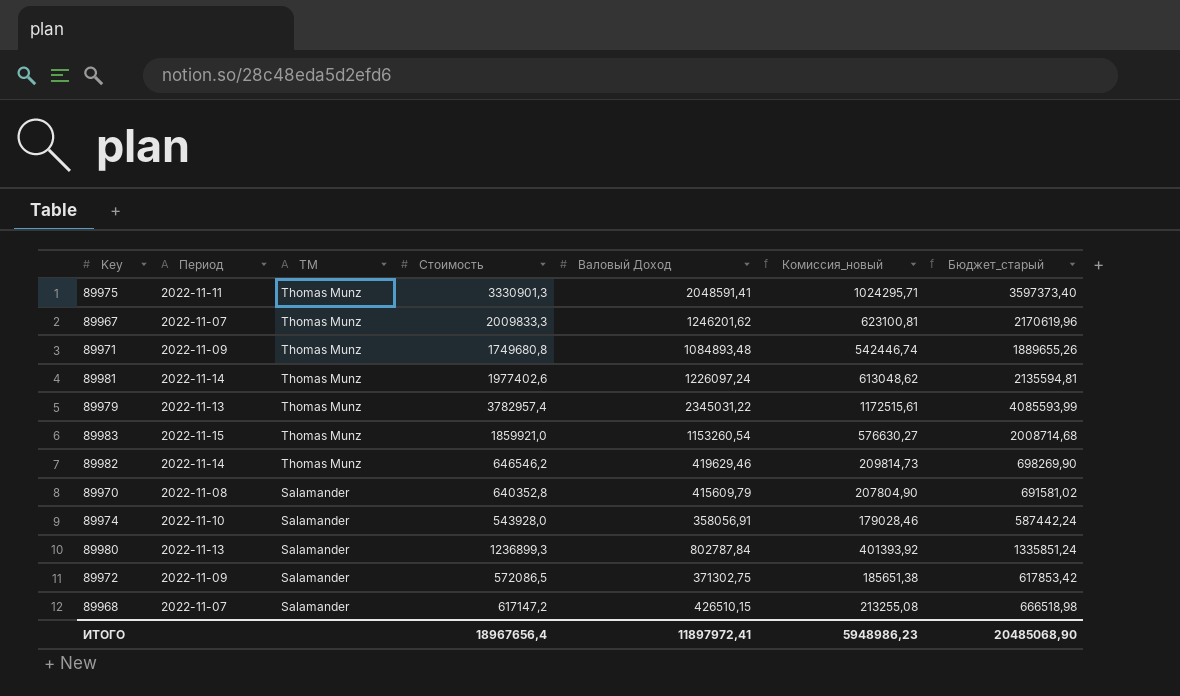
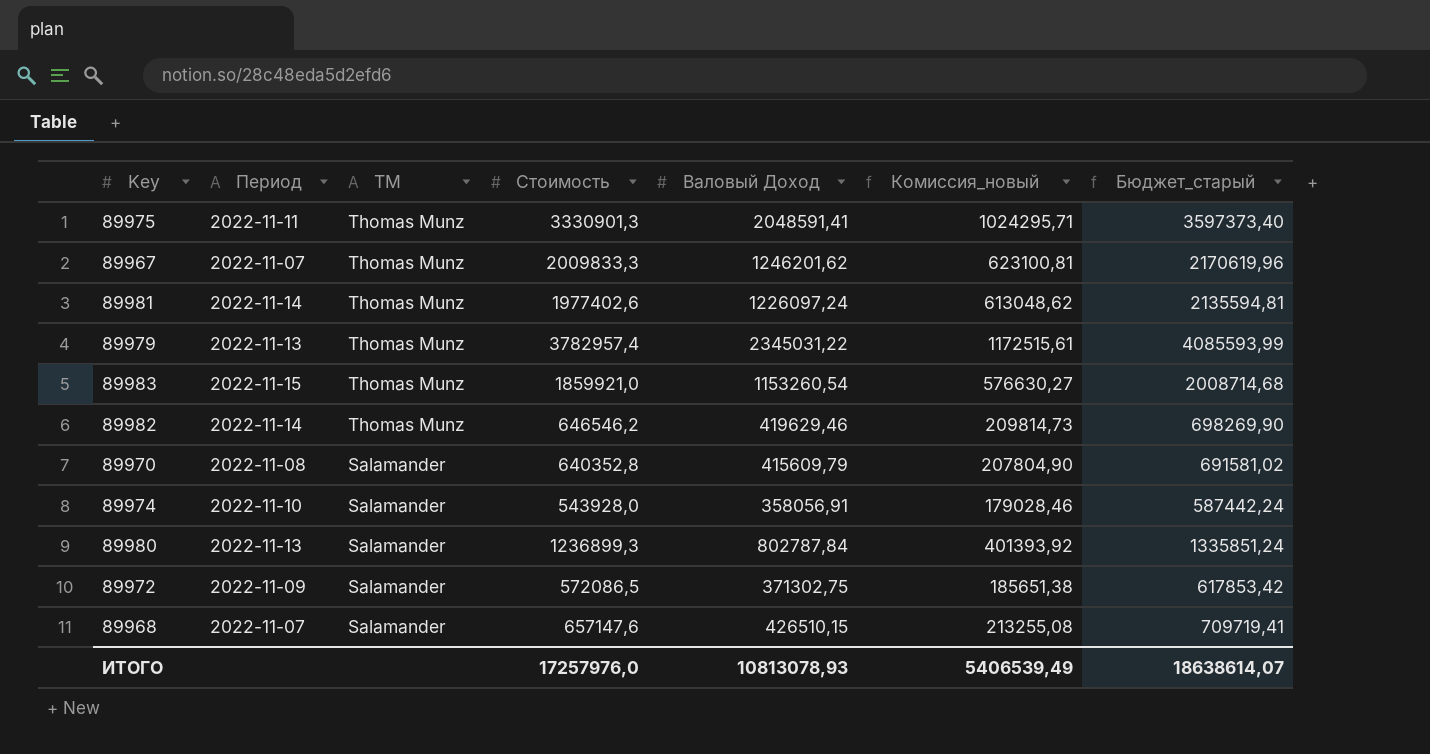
row 89971: 2022-11-09 | Thomas Munz | 1749680,8 | 1084893,48 | 542446,74 | 1889655,26 -> none
89968 | Стоимость: 617147,2 -> 657147,6
89968 | Бюджет_старый: 666518,98 -> 709719,41
ИТОГО | Стоимость: 18967656,4 -> 17257976,0
ИТОГО | Валовый Доход: 11897972,41 -> 10813078,93
ИТОГО | Комиссия_новый: 5948986,23 -> 5406539,49
ИТОГО | Бюджет_старый: 20485068,90 -> 18638614,07

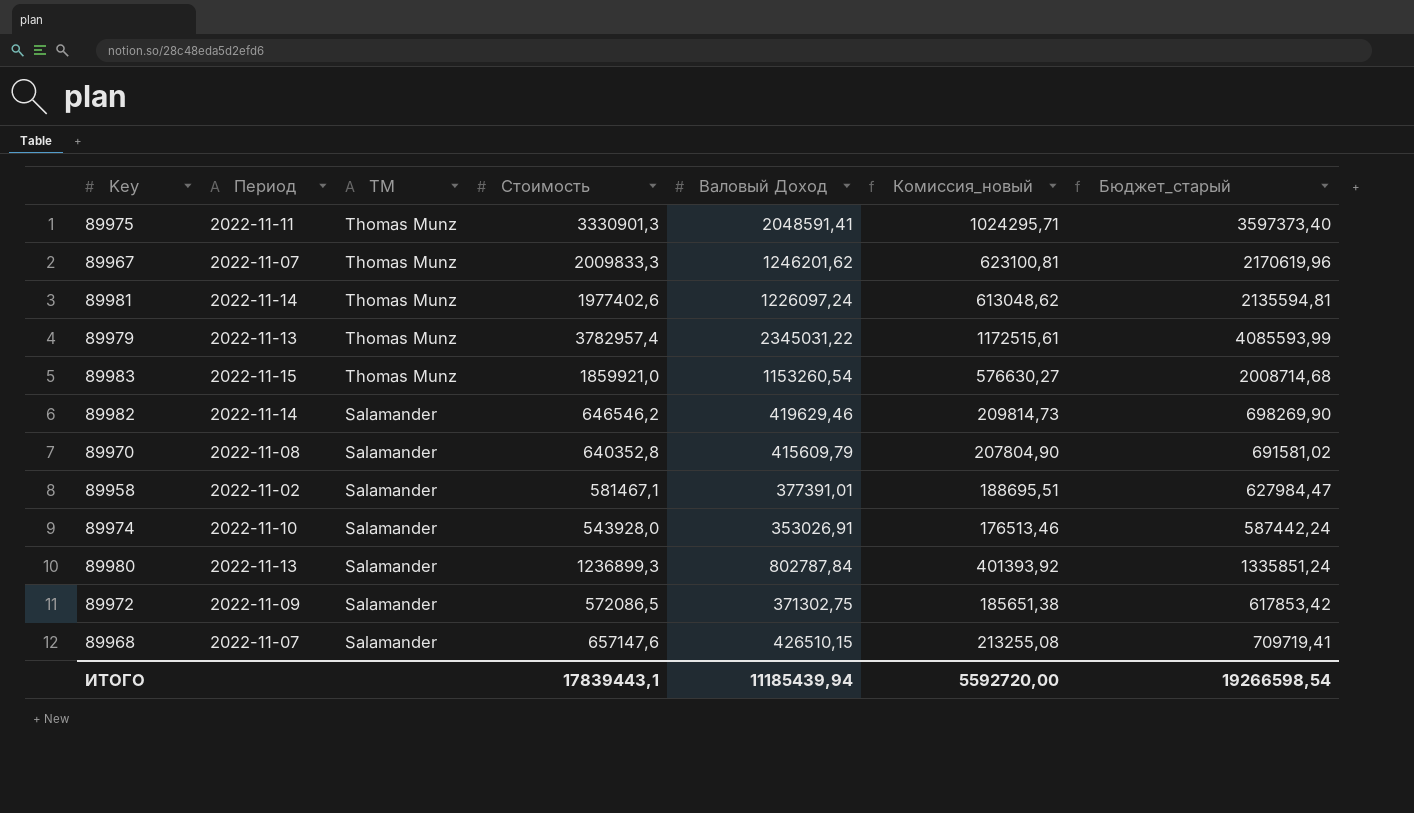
89982 | ТМ: Thomas Munz -> Salamander
row 89958: none -> 2022-11-02 | Salamander | 581467,1 | 377391,01 | 188695,51 | 627984,47
89974 | Валовый Доход: 358056,91 -> 353026,91
89974 | Комиссия_новый: 179028,46 -> 176513,46
ИТОГО | Стоимость: 17257976,0 -> 17839443,1
ИТОГО | Валовый Доход: 10813078,93 -> 11185439,94
ИТОГО | Комиссия_новый: 5406539,49 -> 5592720,00
ИТОГО | Бюджет_старый: 18638614,07 -> 19266598,54

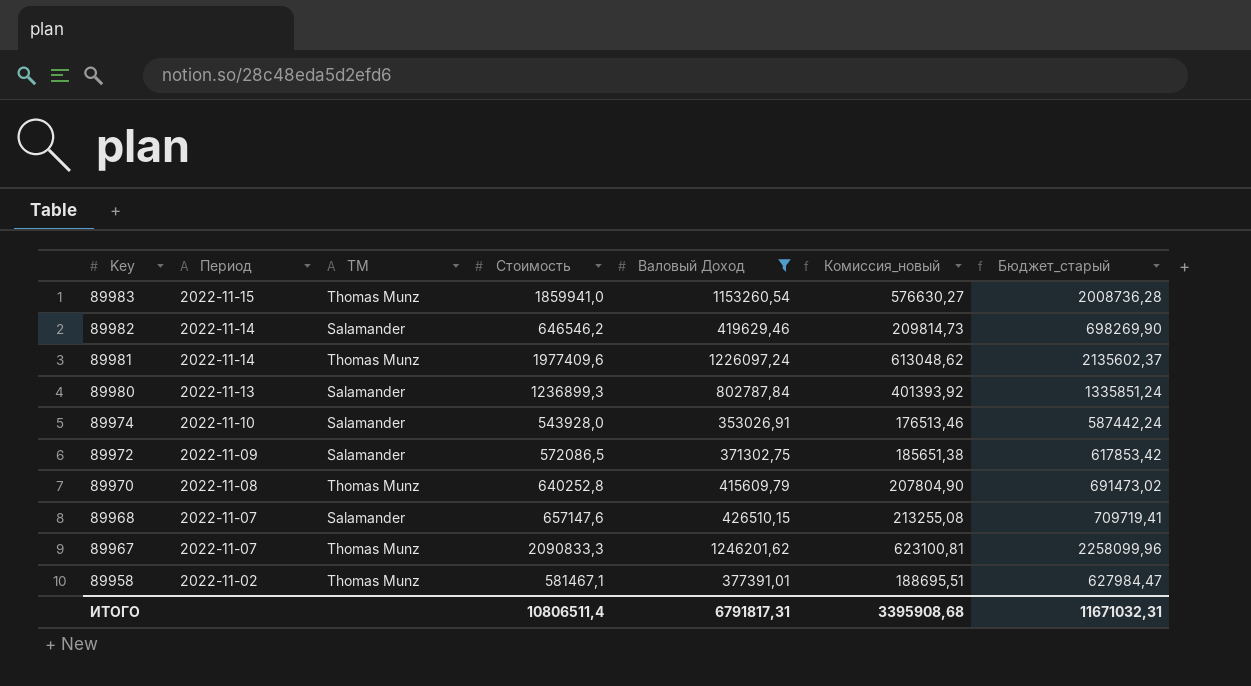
filter: none -> Валовый Доход <= 1246201,62
row order: ТМ descending -> Key descending
89983 | Стоимость: 1859921,0 -> 1859941,0
89983 | Бюджет_старый: 2008714,68 -> 2008736,28
89981 | Стоимость: 1977402,6 -> 1977409,6
89981 | Бюджет_старый: 2135594,81 -> 2135602,37
89970 | ТМ: Salamander -> Thomas Munz
89970 | Стоимость: 640352,8 -> 640252,8
89970 | Бюджет_старый: 691581,02 -> 691473,02
89967 | Стоимость: 2009833,3 -> 2090833,3
89967 | Бюджет_старый: 2170619,96 -> 2258099,96
89958 | ТМ: Salamander -> Thomas Munz
ИТОГО | Стоимость: 17839443,1 -> 10806511,4
ИТОГО | Валовый Доход: 11185439,94 -> 6791817,31
ИТОГО | Комиссия_новый: 5592720,00 -> 3395908,68
ИТОГО | Бюджет_старый: 19266598,54 -> 11671032,31

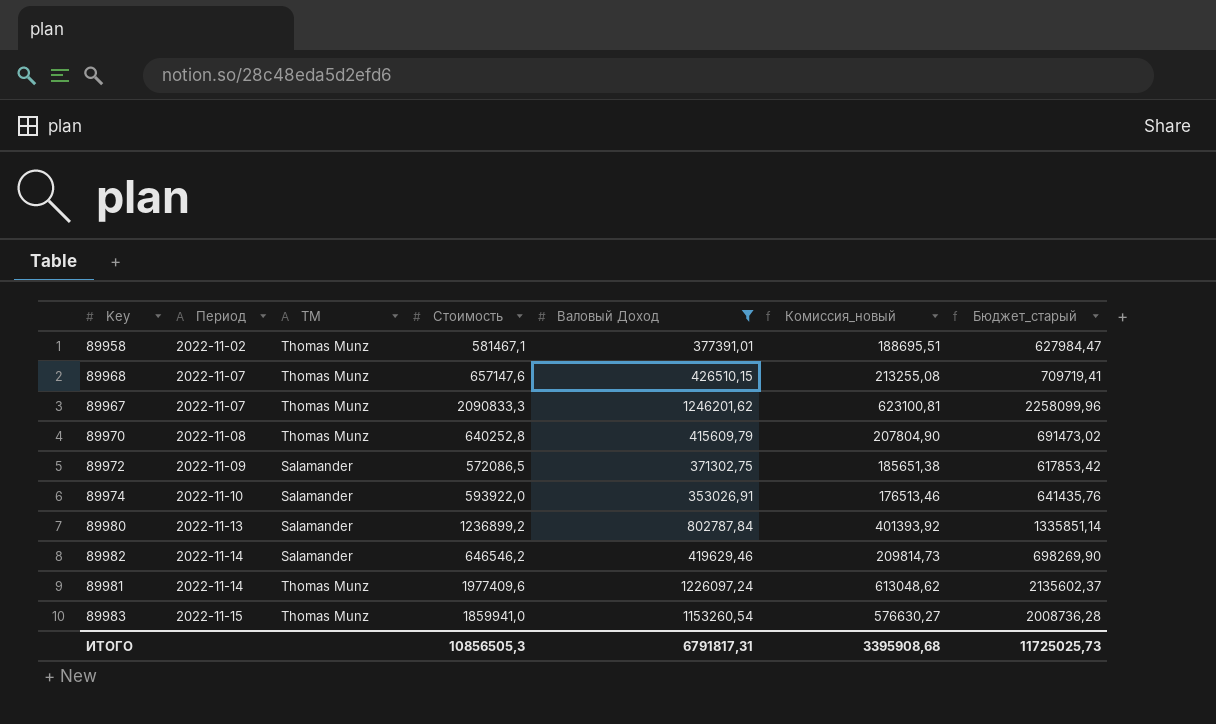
row order: Key descending -> Период ascending
89968 | ТМ: Salamander -> Thomas Munz
89974 | Стоимость: 543928,0 -> 593922,0
89974 | Бюджет_старый: 587442,24 -> 641435,76
89980 | Стоимость: 1236899,3 -> 1236899,2
89980 | Бюджет_старый: 1335851,24 -> 1335851,14
ИТОГО | Стоимость: 10806511,4 -> 10856505,3
ИТОГО | Бюджет_старый: 11671032,31 -> 11725025,73

